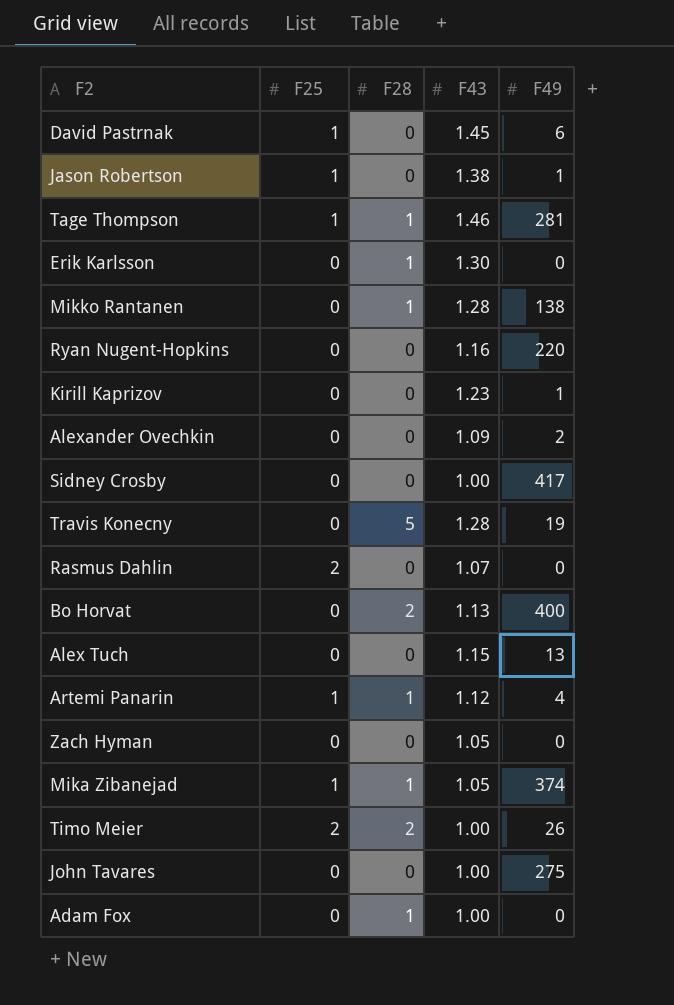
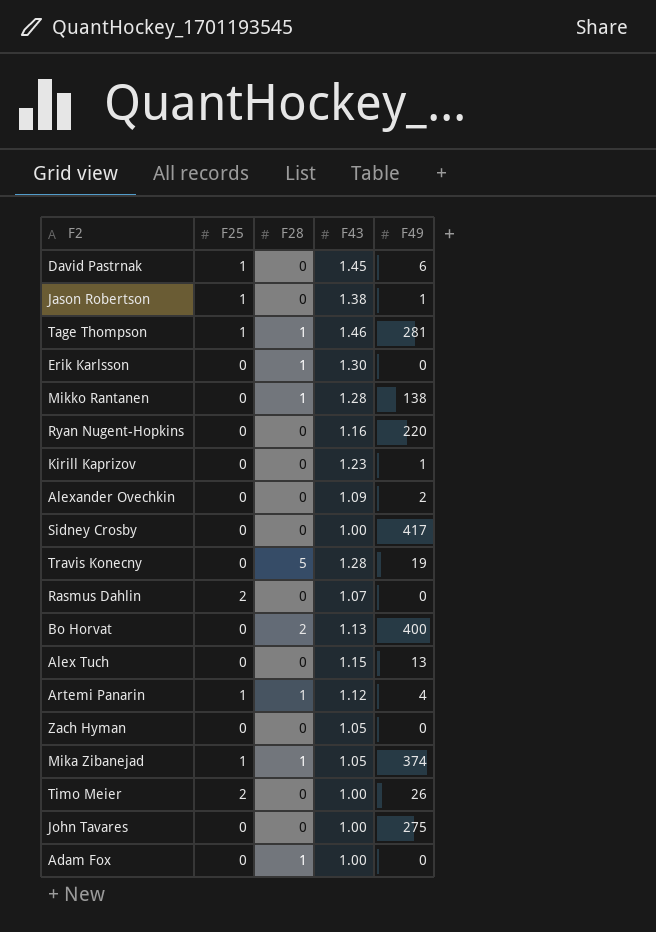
Timo Meier | F28: 2 -> 0

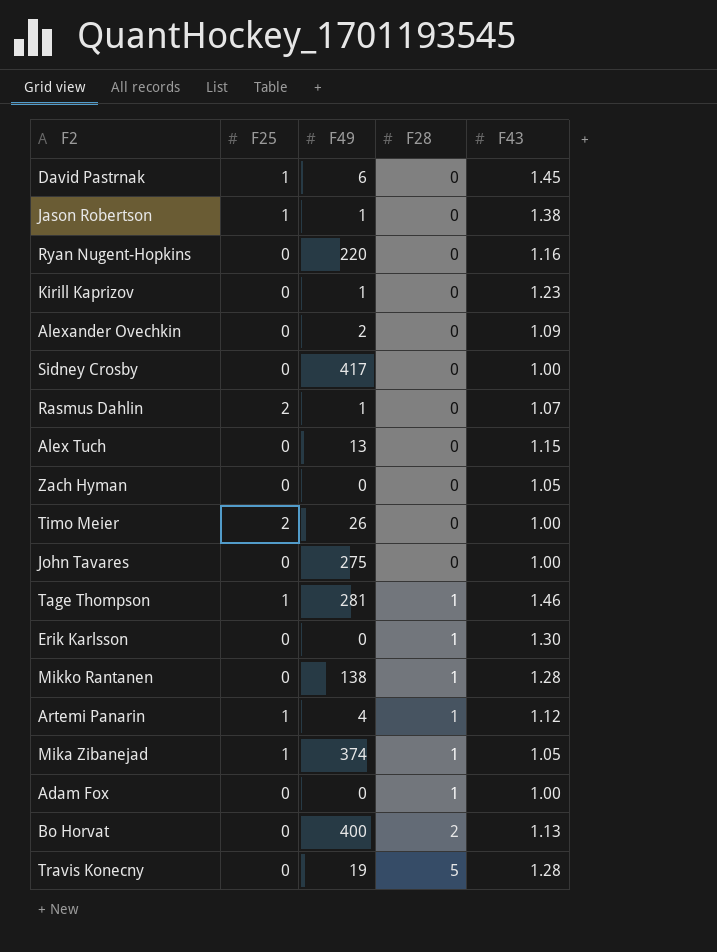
row order: none -> F28 ascending
column F49 | position: 5 -> 3
Rasmus Dahlin | F49: 0 -> 1

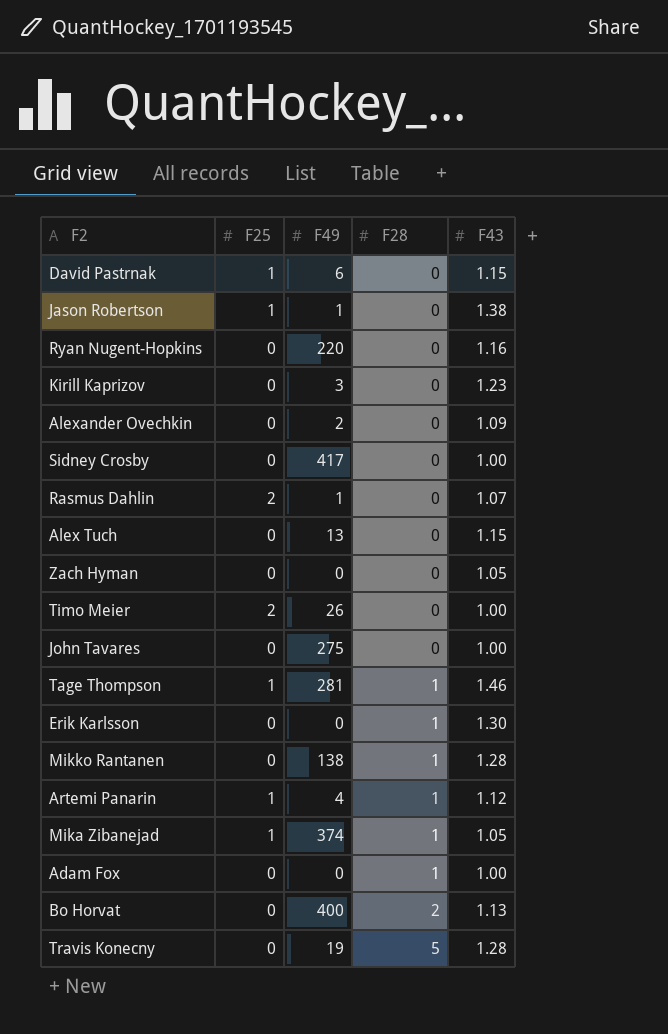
David Pastrnak | F43: 1.45 -> 1.15
Kirill Kaprizov | F49: 1 -> 3

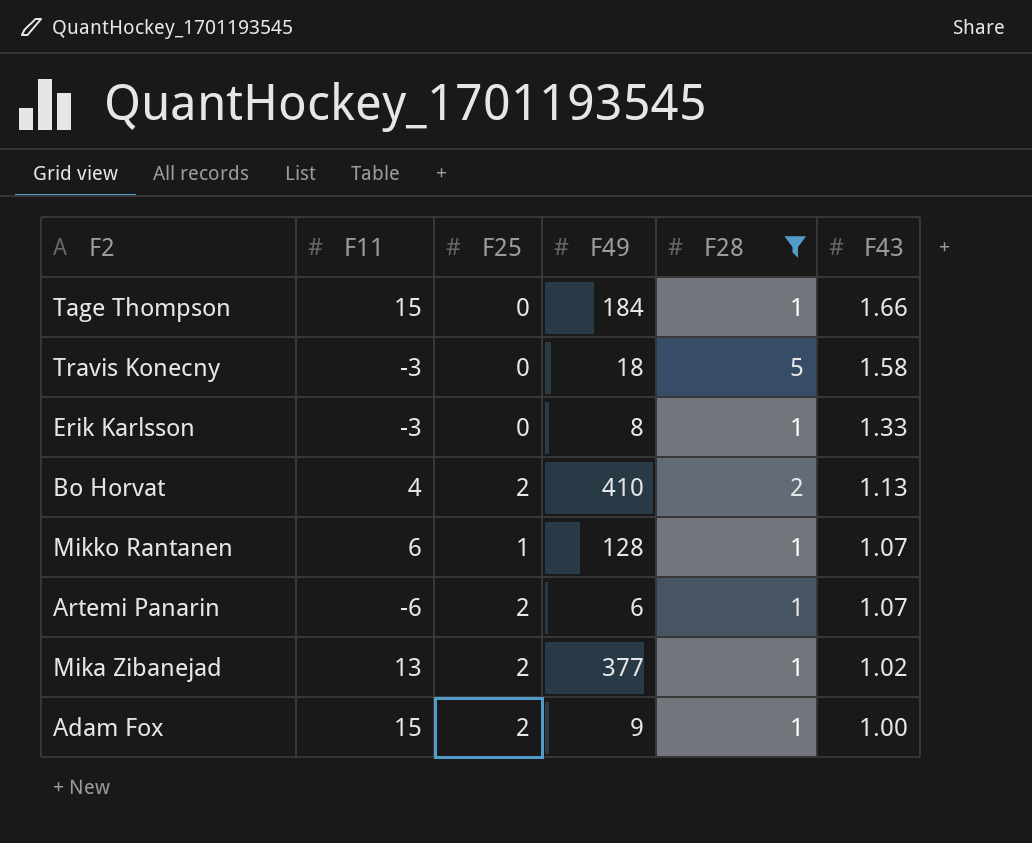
filter: none -> F28 != 0
row order: F28 ascending -> F43 descending
column F11 | position: none -> 2
Tage Thompson | F25: 1 -> 0
Tage Thompson | F49: 281 -> 184
Tage Thompson | F43: 1.46 -> 1.66
Travis Konecny | F49: 19 -> 18
Travis Konecny | F43: 1.28 -> 1.58
Erik Karlsson | F49: 0 -> 8
Erik Karlsson | F43: 1.30 -> 1.33
Bo Horvat | F25: 0 -> 2
Bo Horvat | F49: 400 -> 410
Mikko Rantanen | F25: 0 -> 1
Mikko Rantanen | F49: 138 -> 128
Mikko Rantanen | F43: 1.28 -> 1.07
Artemi Panarin | F25: 1 -> 2
Artemi Panarin | F49: 4 -> 6
Artemi Panarin | F43: 1.12 -> 1.07
Mika Zibanejad | F25: 1 -> 2
Mika Zibanejad | F49: 374 -> 377
Mika Zibanejad | F43: 1.05 -> 1.02
Adam Fox | F25: 0 -> 2
Adam Fox | F49: 0 -> 9

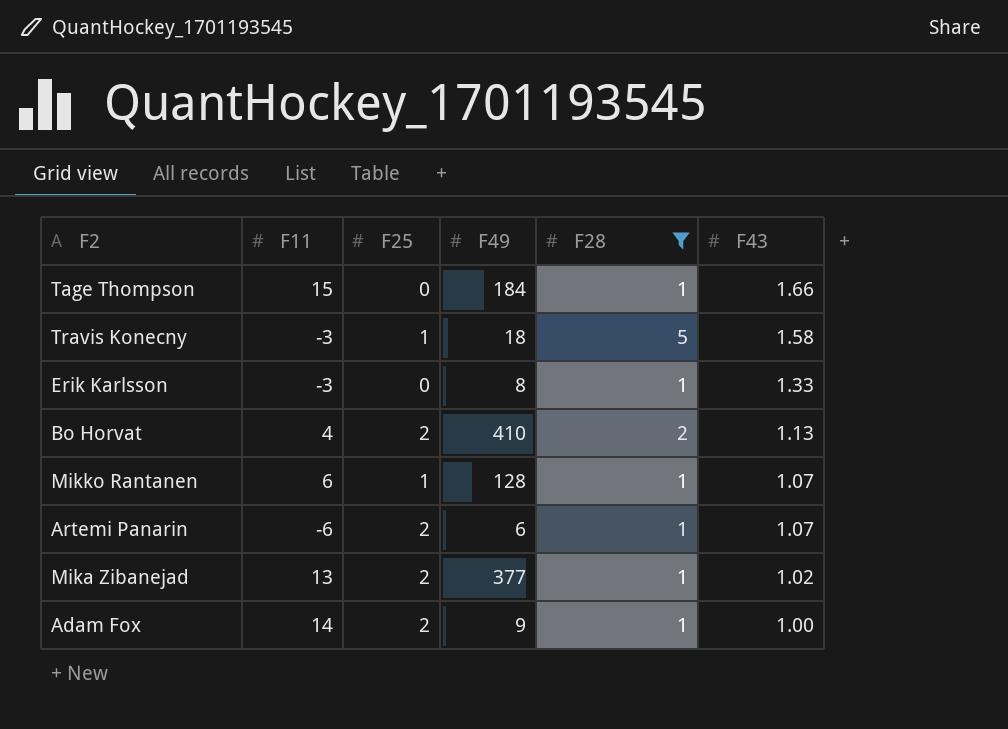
Travis Konecny | F25: 0 -> 1
Adam Fox | F11: 15 -> 14

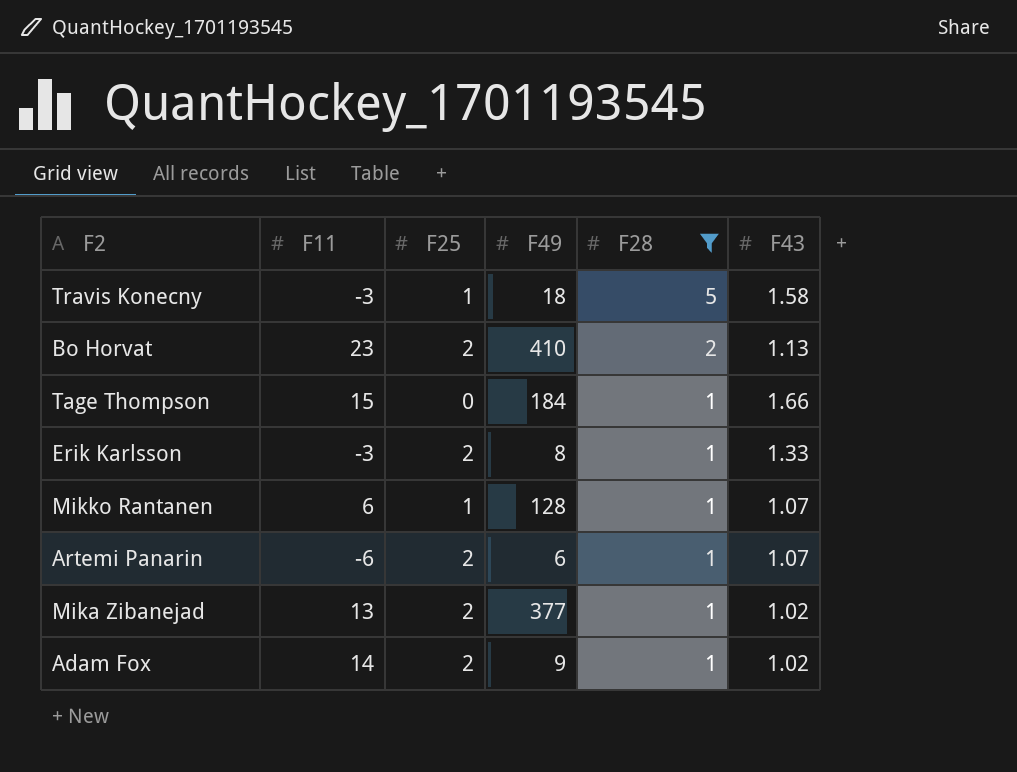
row order: F43 descending -> F28 descending
Bo Horvat | F11: 4 -> 23
Erik Karlsson | F25: 0 -> 2
Adam Fox | F43: 1.00 -> 1.02

